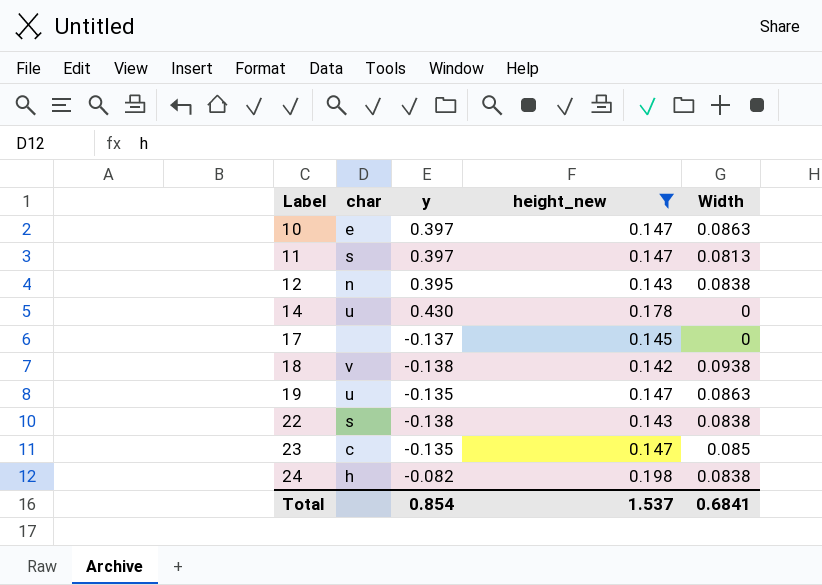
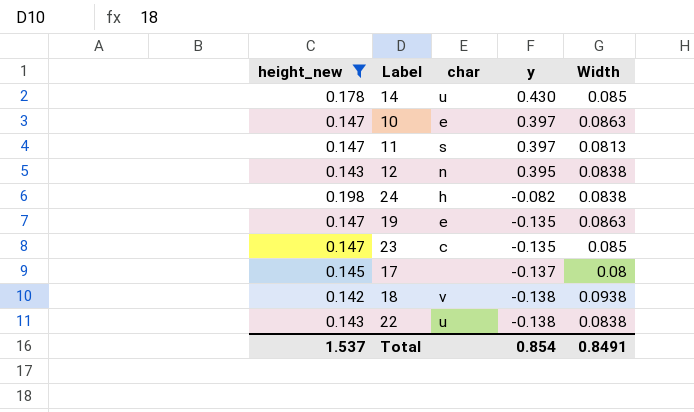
row order: Label ascending -> y descending
column height_new | position: 4 -> 1
14 | Width: 0 -> 0.085
19 | char: u -> e
17 | Width: 0 -> 0.08
22 | char: s -> u
Total | Width: 0.6841 -> 0.8491

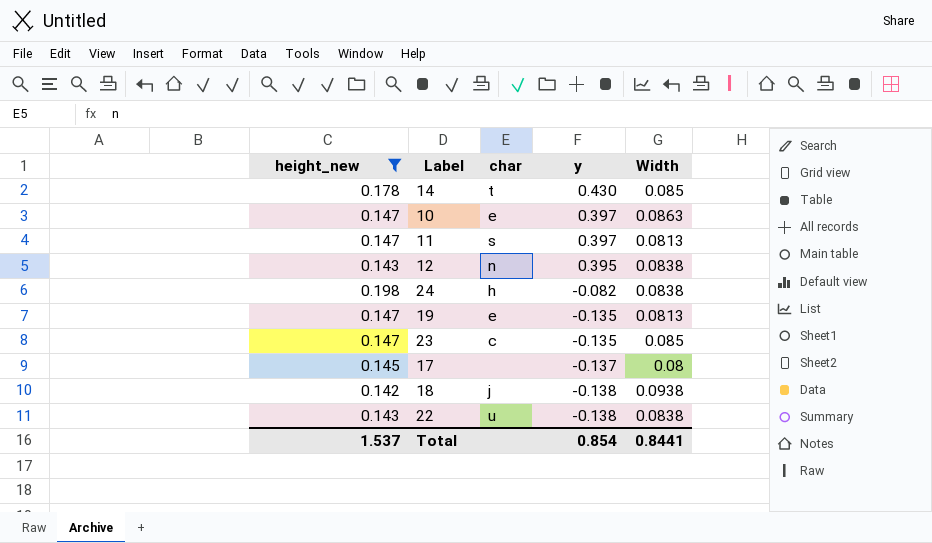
14 | char: u -> t
19 | Width: 0.0863 -> 0.0813
18 | char: v -> j
Total | Width: 0.8491 -> 0.8441

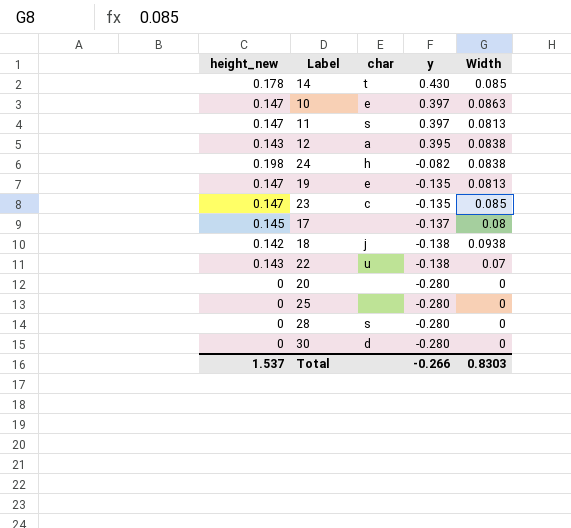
filter: height_new != 0 -> none
12 | char: n -> a
22 | Width: 0.0838 -> 0.07
Total | y: 0.854 -> -0.266
Total | Width: 0.8441 -> 0.8303

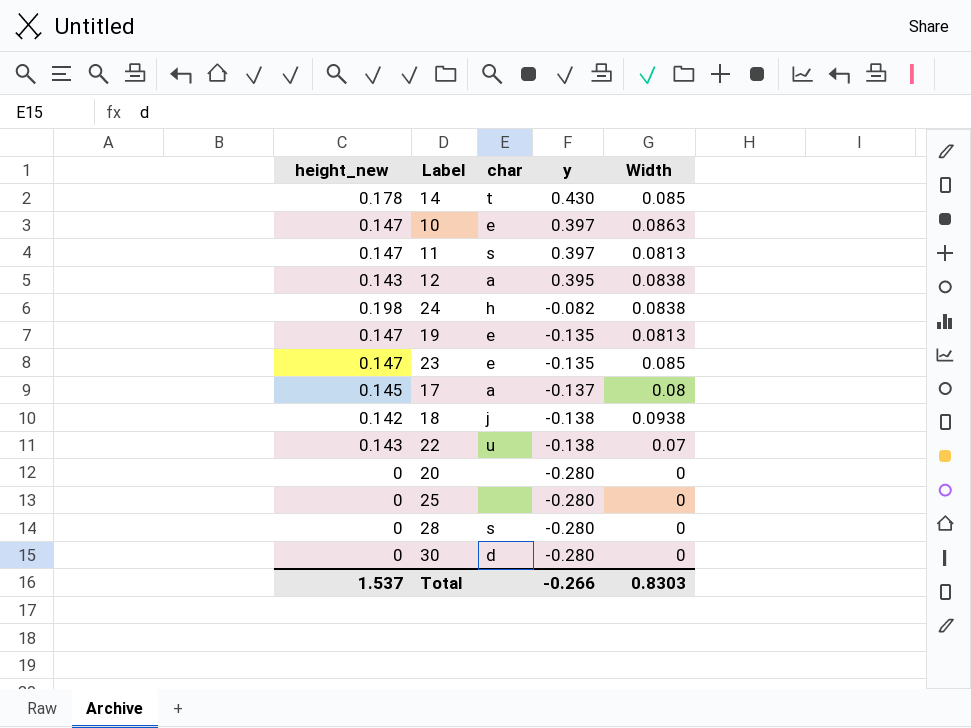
23 | char: c -> e
17 | char: none -> a

